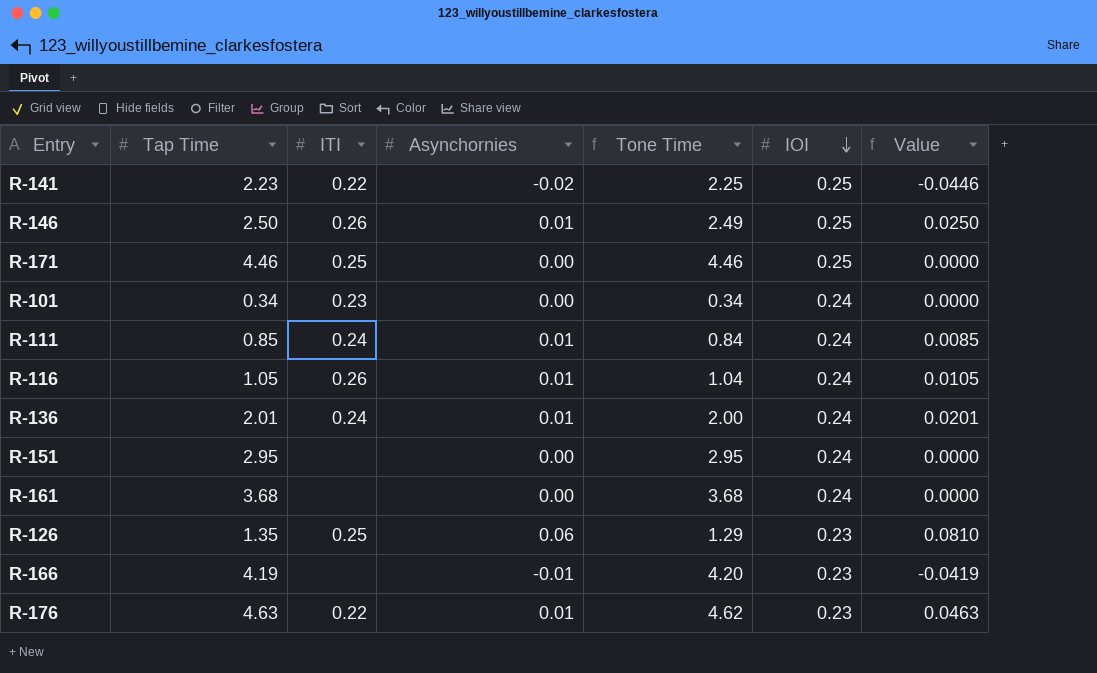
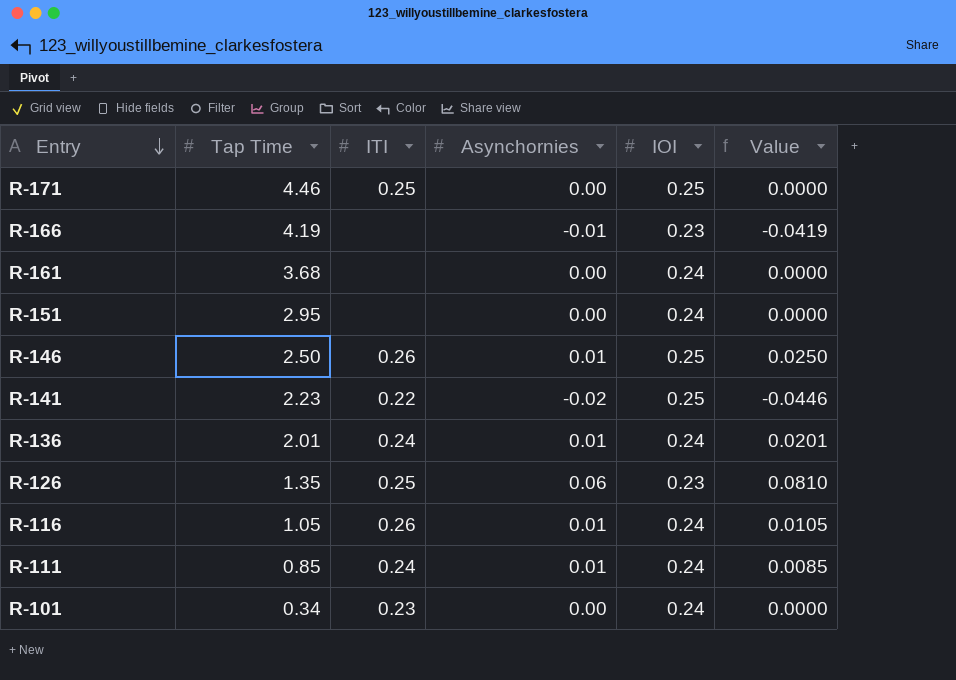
row order: IOI descending -> Entry descending
column Tone Time | formula: [Tap Time] - [Asynchornies] -> none
row R-176: 4.63 | 0.22 | 0.01 | 4.62 | 0.23 | 0.0463 -> none

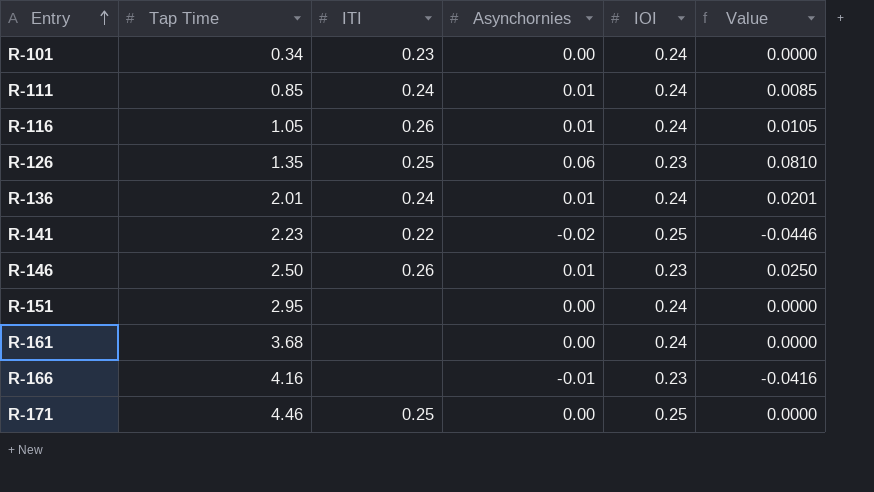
row order: Entry descending -> Entry ascending
R-146 | IOI: 0.25 -> 0.23
R-166 | Tap Time: 4.19 -> 4.16
R-166 | Value: -0.0419 -> -0.0416

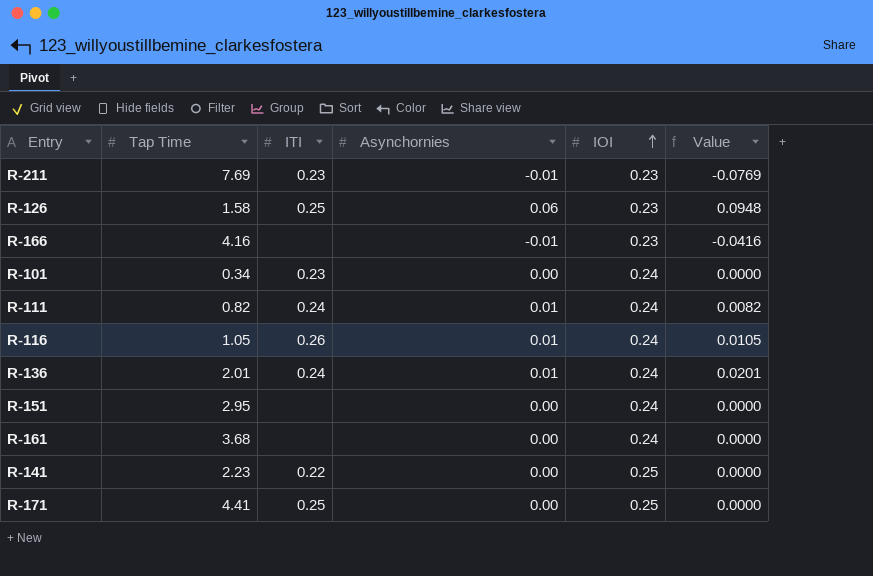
row order: Entry ascending -> IOI ascending
row R-146: 2.50 | 0.26 | 0.01 | 0.23 | 0.0250 -> none
row R-211: none -> 7.69 | 0.23 | -0.01 | 0.23 | -0.0769
R-126 | Tap Time: 1.35 -> 1.58
R-126 | Value: 0.0810 -> 0.0948
R-111 | Tap Time: 0.85 -> 0.82
R-111 | Value: 0.0085 -> 0.0082
R-141 | Asynchornies: -0.02 -> 0.00
R-141 | Value: -0.0446 -> 0.0000
R-171 | Tap Time: 4.46 -> 4.41

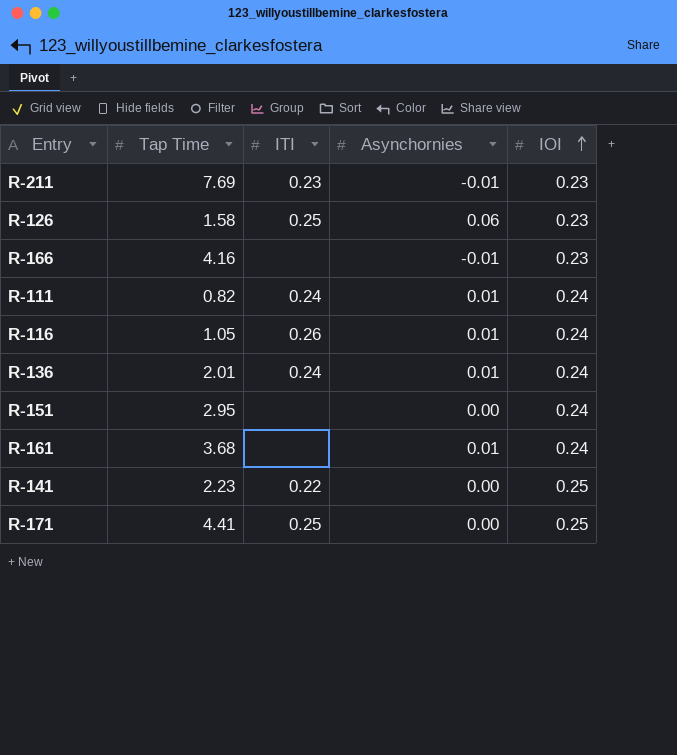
column Value | formula: [Tap Time] * [Asynchornies] -> none
row R-101: 0.34 | 0.23 | 0.00 | 0.24 | 0.0000 -> none
R-161 | Asynchornies: 0.00 -> 0.01

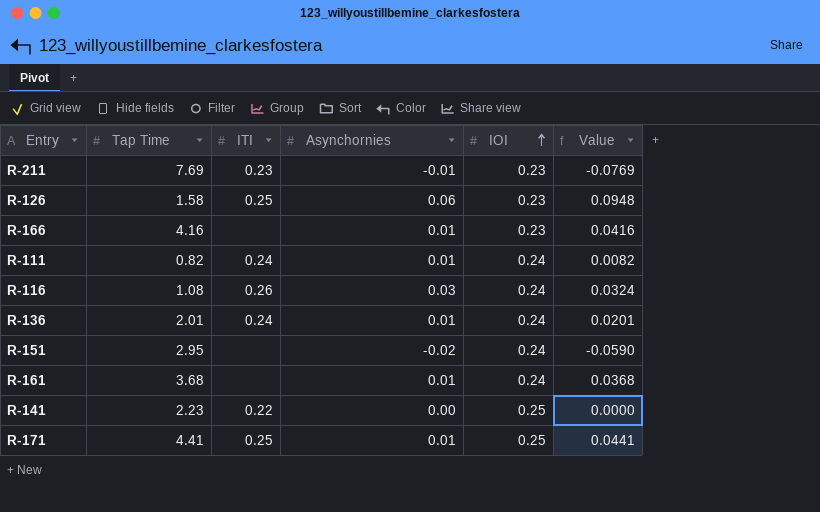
column Value | formula: none -> [Tap Time] * [Asynchornies]
R-166 | Asynchornies: -0.01 -> 0.01
R-116 | Tap Time: 1.05 -> 1.08
R-116 | Asynchornies: 0.01 -> 0.03
R-151 | Asynchornies: 0.00 -> -0.02
R-171 | Asynchornies: 0.00 -> 0.01

